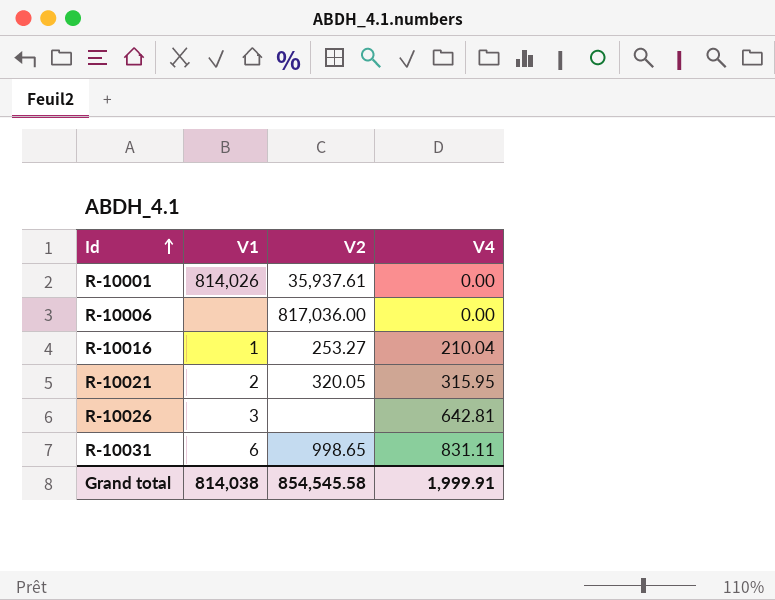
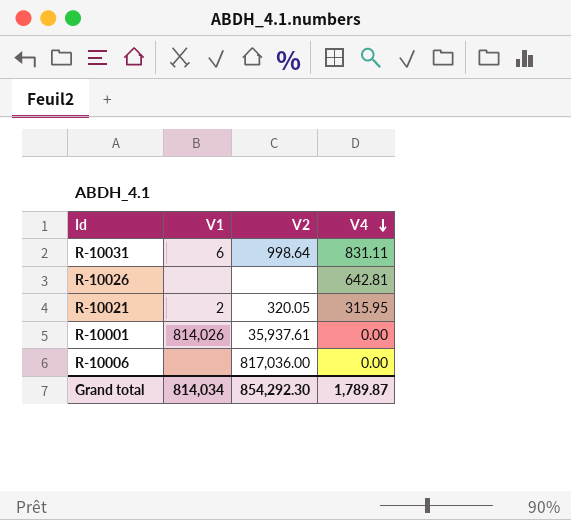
row order: Id ascending -> V4 descending
row R-10016: 1 | 253.27 | 210.04 -> none
R-10031 | V2: 998.65 -> 998.64
R-10026 | V1: 3 -> none
Grand total | V1: 814,038 -> 814,034
Grand total | V2: 854,545.58 -> 854,292.30
Grand total | V4: 1,999.91 -> 1,789.87

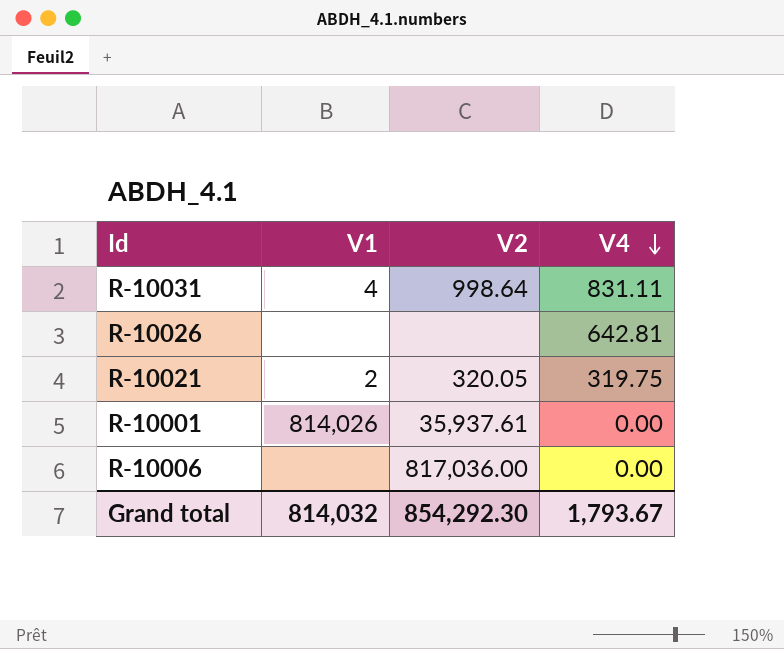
R-10031 | V1: 6 -> 4
R-10021 | V4: 315.95 -> 319.75
Grand total | V1: 814,034 -> 814,032
Grand total | V4: 1,789.87 -> 1,793.67

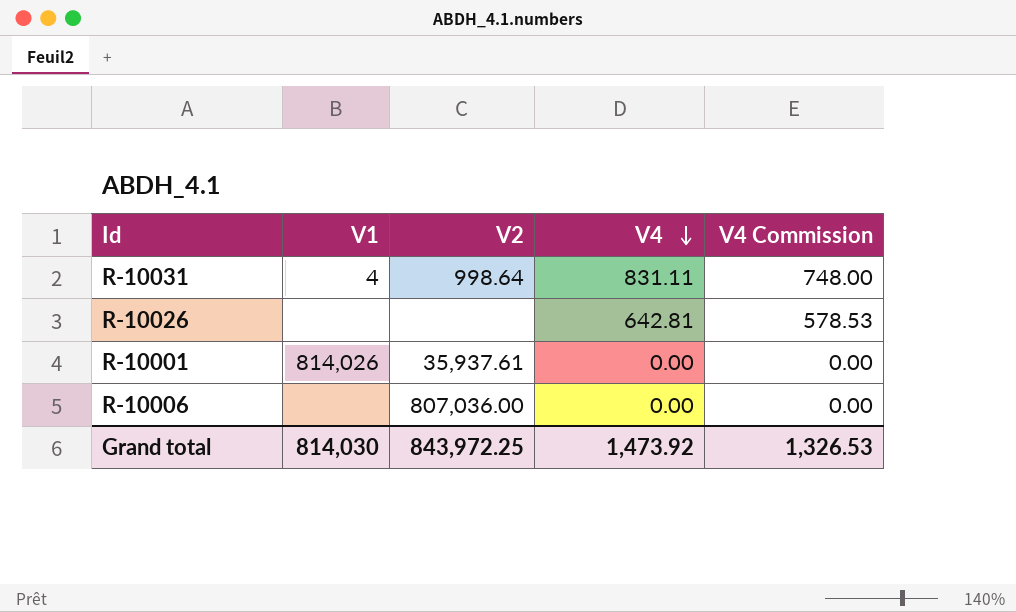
column V4 Commission | formula: none -> [V4] * 0.9
row R-10021: 2 | 320.05 | 319.75 -> none
R-10006 | V2: 817,036.00 -> 807,036.00
Grand total | V1: 814,032 -> 814,030
Grand total | V2: 854,292.30 -> 843,972.25
Grand total | V4: 1,793.67 -> 1,473.92

